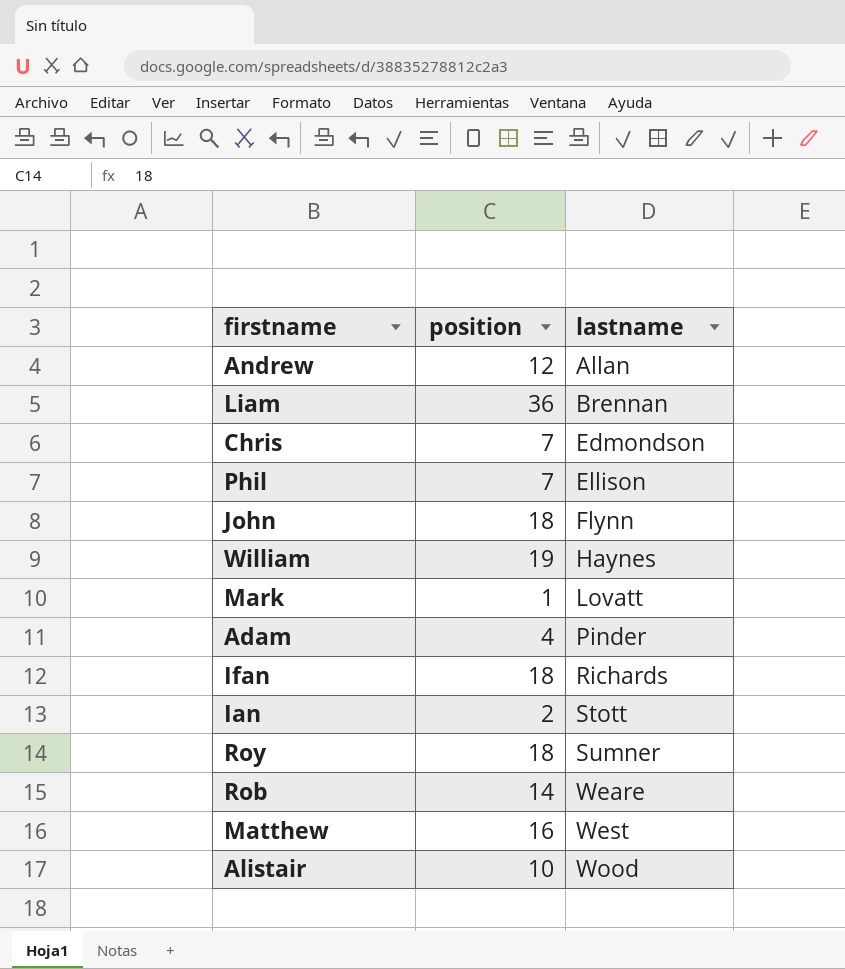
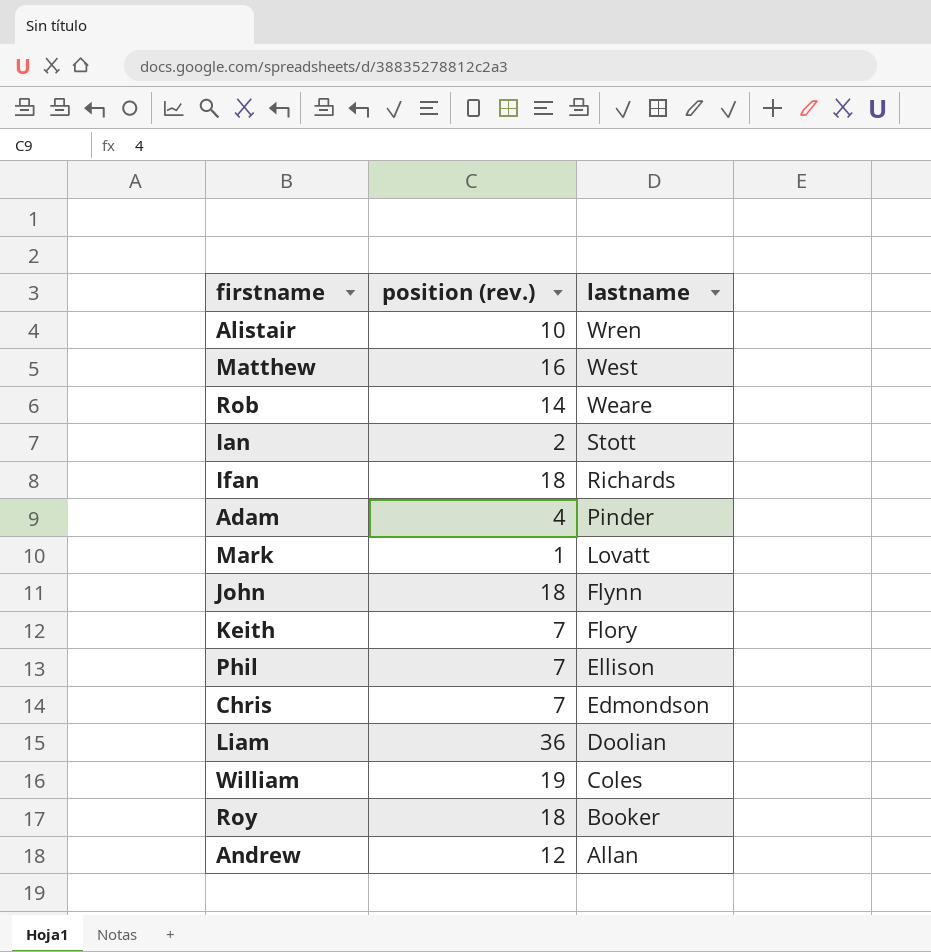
row order: lastname ascending -> lastname descending
column name: position -> position (rev.)
Alistair | lastname: Wood -> Wren
row Keith: none -> 7 | Flory
Liam | lastname: Brennan -> Doolian
William | lastname: Haynes -> Coles
Roy | lastname: Sumner -> Booker

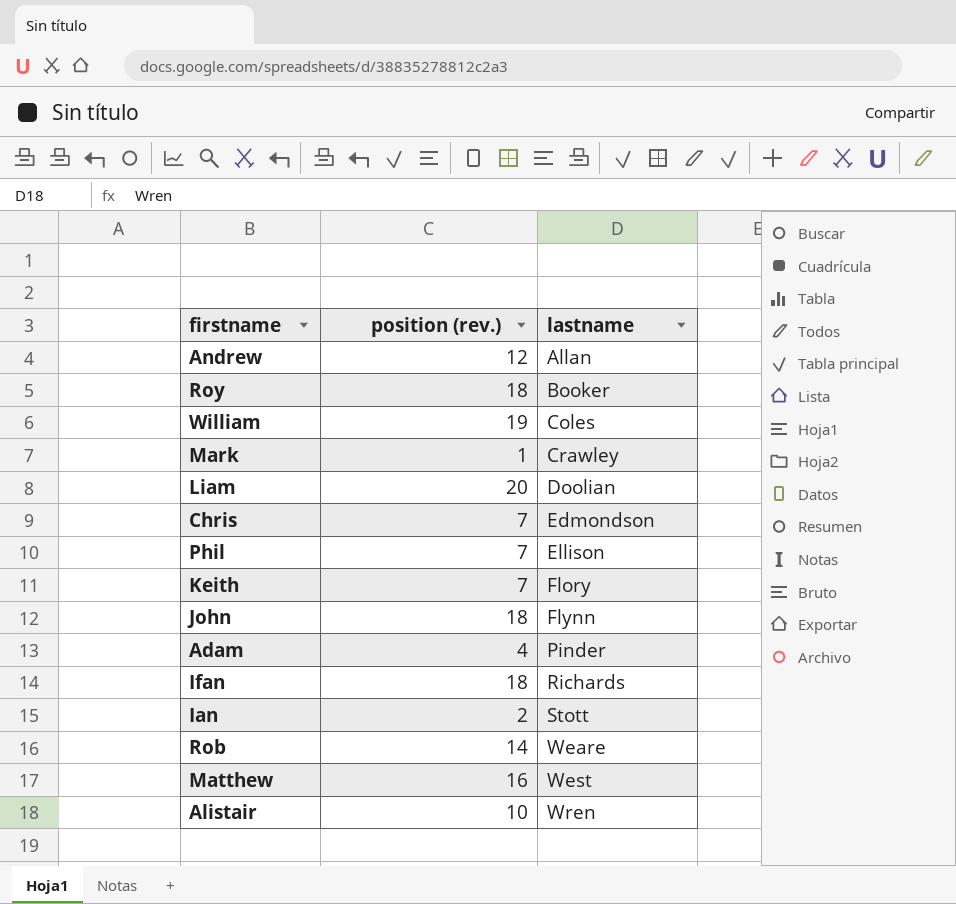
row order: lastname descending -> lastname ascending
Mark | lastname: Lovatt -> Crawley
Liam | position (rev.): 36 -> 20

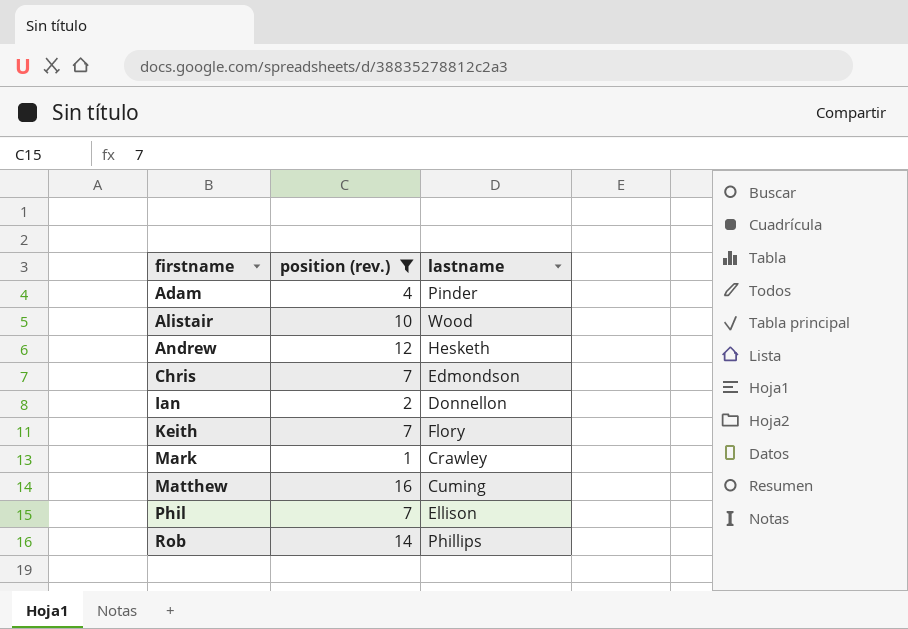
filter: none -> position (rev.) <= 16
row order: lastname ascending -> firstname ascending
Alistair | lastname: Wren -> Wood
Andrew | lastname: Allan -> Hesketh
Ian | lastname: Stott -> Donnellon
Matthew | lastname: West -> Cuming
Rob | lastname: Weare -> Phillips

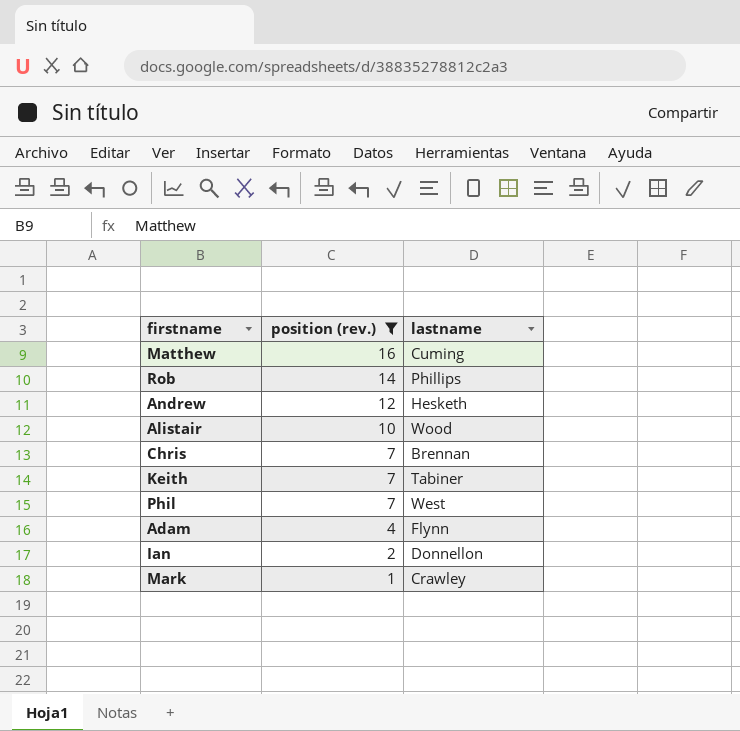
row order: firstname ascending -> position (rev.) descending
Chris | lastname: Edmondson -> Brennan
Keith | lastname: Flory -> Tabiner
Phil | lastname: Ellison -> West
Adam | lastname: Pinder -> Flynn

